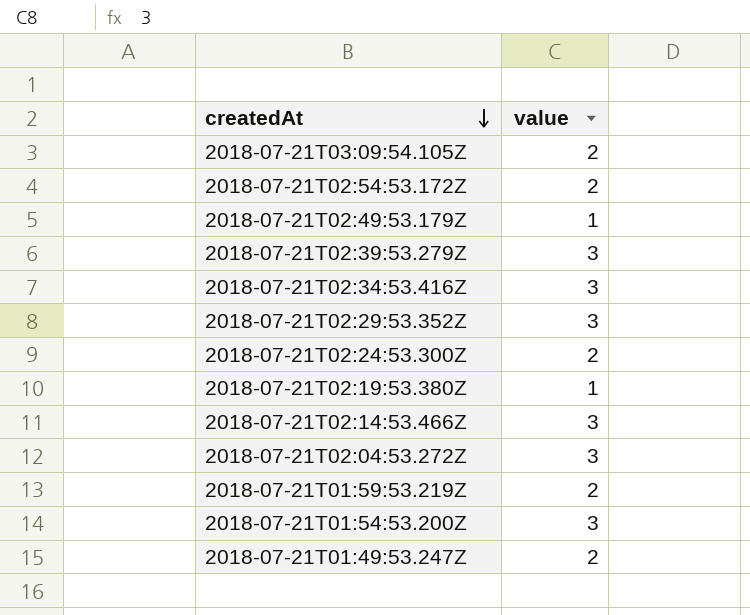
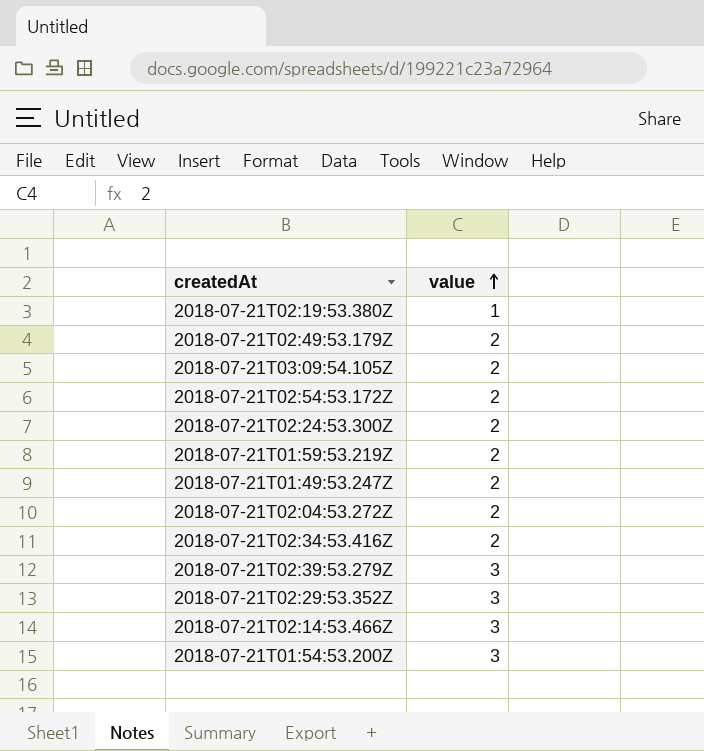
row order: createdAt descending -> value ascending
2018-07-21T02:49:53.179Z | value: 1 -> 2
2018-07-21T02:04:53.272Z | value: 3 -> 2
2018-07-21T02:34:53.416Z | value: 3 -> 2

